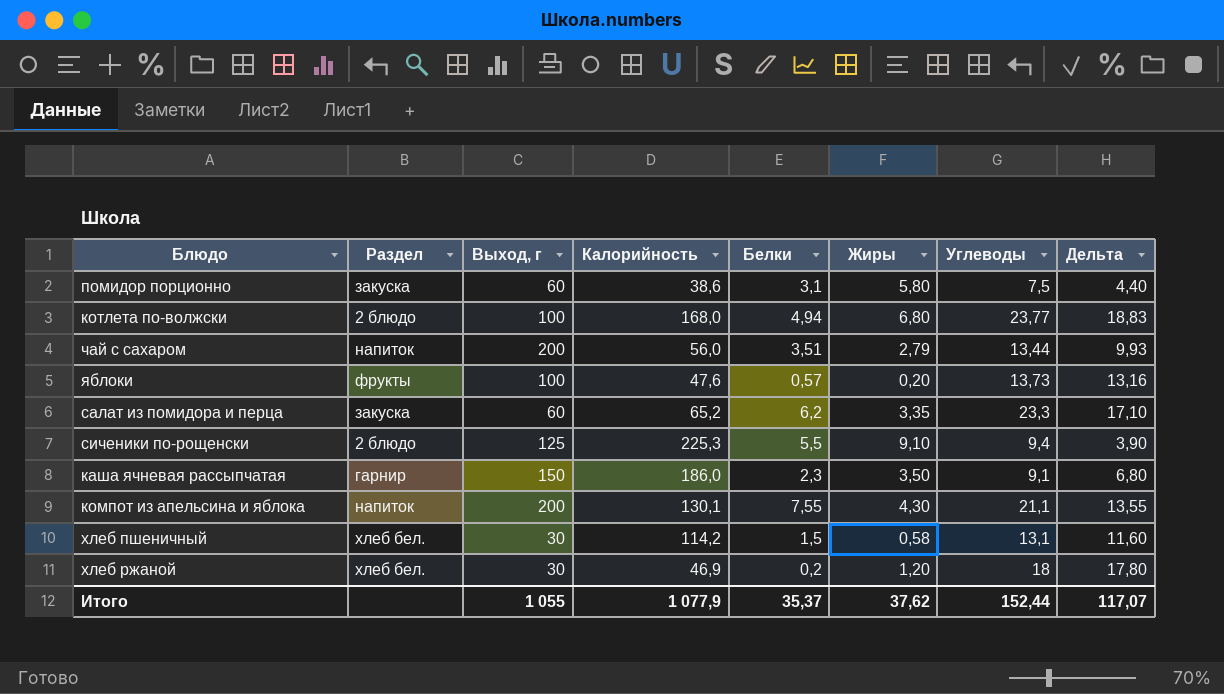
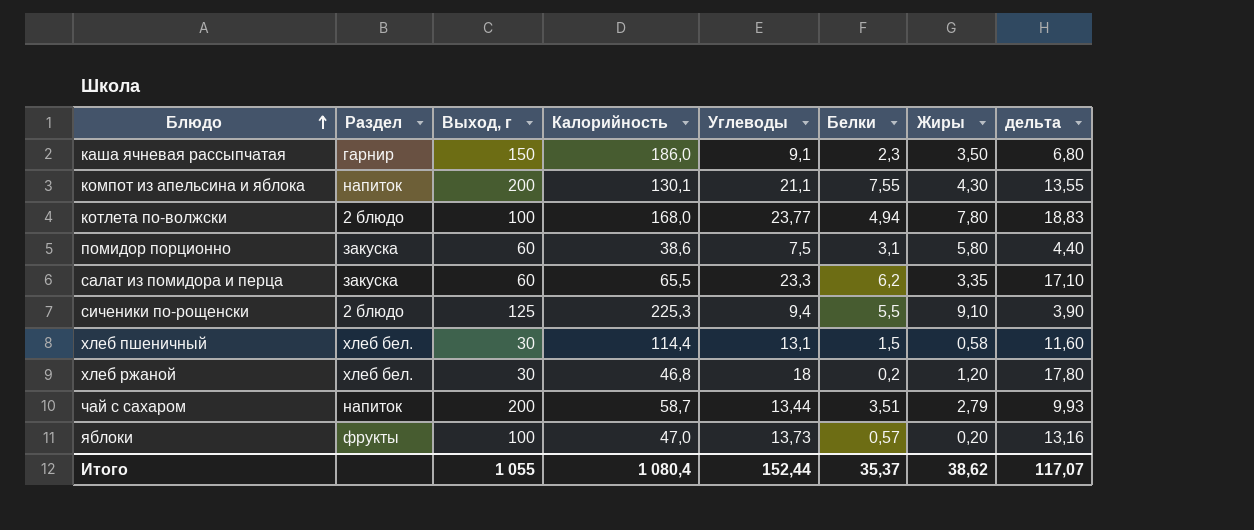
row order: none -> Блюдо ascending
column Углеводы | position: 7 -> 5
column name: Дельта -> дельта
котлета по-волжски | Жиры: 6,80 -> 7,80
салат из помидора и перца | Калорийность: 65,2 -> 65,5
хлеб пшеничный | Калорийность: 114,2 -> 114,4
хлеб ржаной | Калорийность: 46,9 -> 46,8
чай с сахаром | Калорийность: 56,0 -> 58,7
яблоки | Калорийность: 47,6 -> 47,0
Итого | Калорийность: 1 077,9 -> 1 080,4
Итого | Жиры: 37,62 -> 38,62

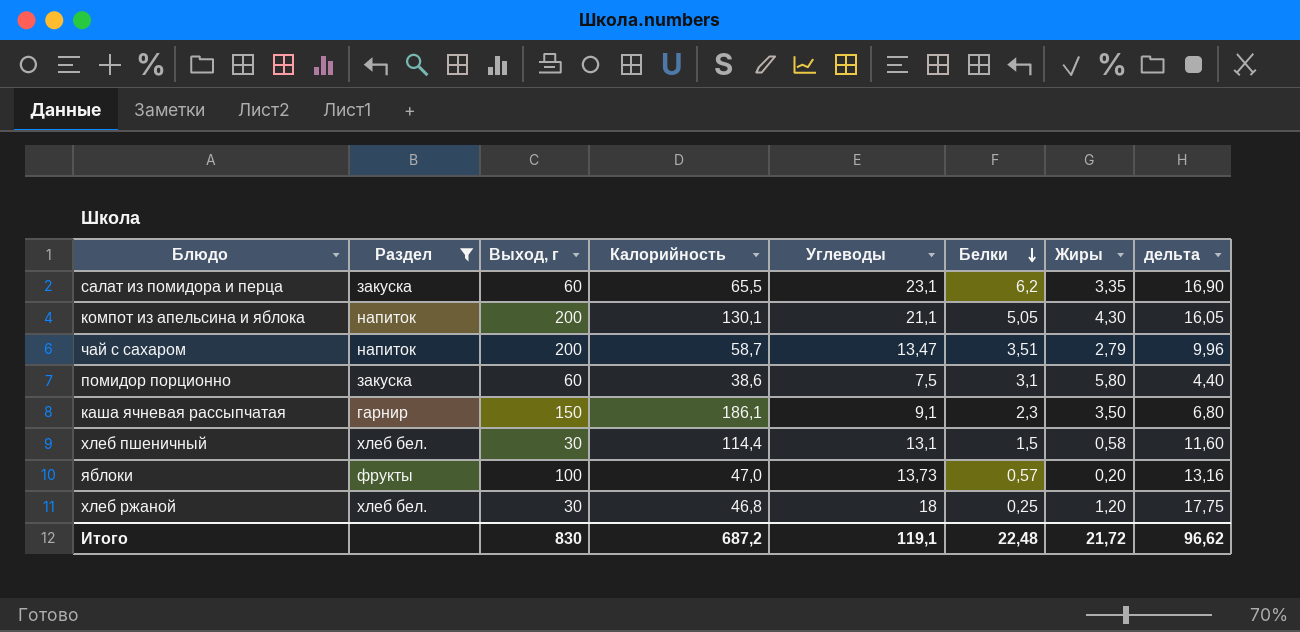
filter: none -> Раздел != 2 блюдо
row order: Блюдо ascending -> Белки descending
салат из помидора и перца | Углеводы: 23,3 -> 23,1
салат из помидора и перца | дельта: 17,10 -> 16,90
компот из апельсина и яблока | Белки: 7,55 -> 5,05
компот из апельсина и яблока | дельта: 13,55 -> 16,05
чай с сахаром | Углеводы: 13,44 -> 13,47
чай с сахаром | дельта: 9,93 -> 9,96
каша ячневая рассыпчатая | Калорийность: 186,0 -> 186,1
хлеб ржаной | Белки: 0,2 -> 0,25
хлеб ржаной | дельта: 17,80 -> 17,75
Итого | Выход, г: 1 055 -> 830
Итого | Калорийность: 1 080,4 -> 687,2
Итого | Углеводы: 152,44 -> 119,1
Итого | Белки: 35,37 -> 22,48
Итого | Жиры: 38,62 -> 21,72
Итого | дельта: 117,07 -> 96,62

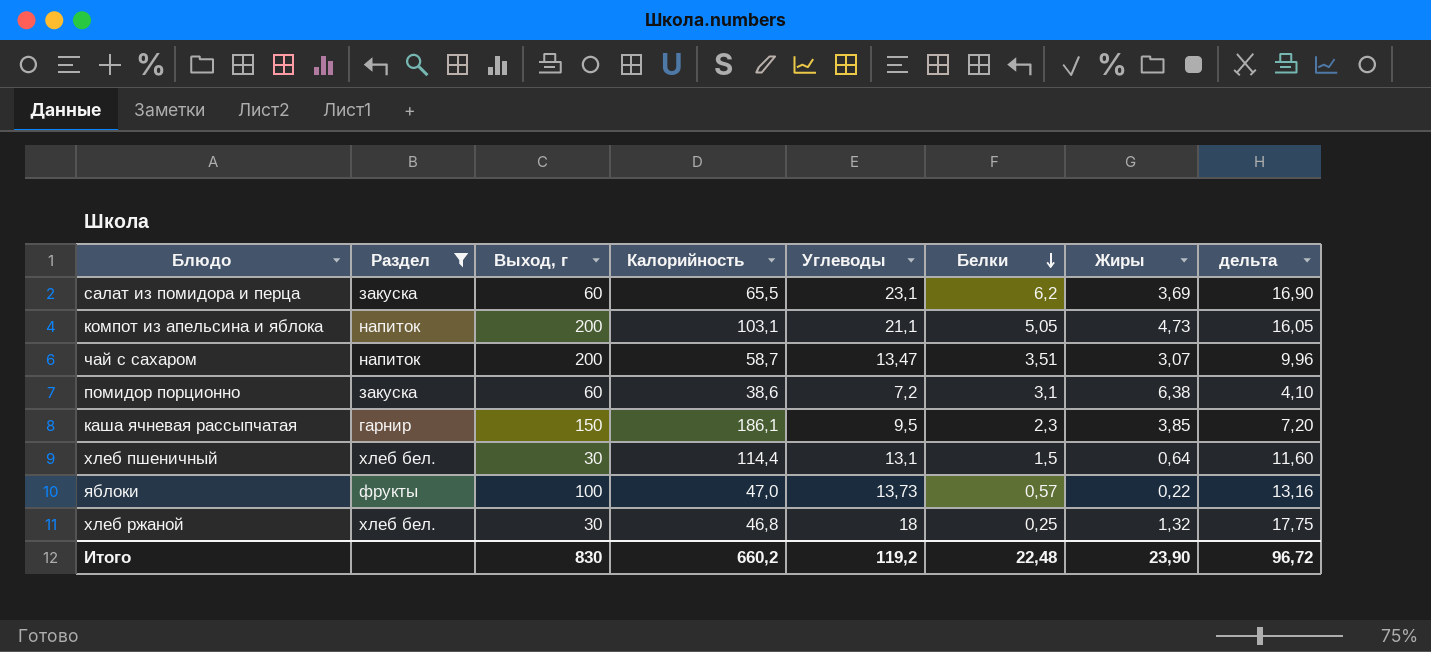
салат из помидора и перца | Жиры: 3,35 -> 3,69
компот из апельсина и яблока | Калорийность: 130,1 -> 103,1
компот из апельсина и яблока | Жиры: 4,30 -> 4,73
чай с сахаром | Жиры: 2,79 -> 3,07
помидор порционно | Углеводы: 7,5 -> 7,2
помидор порционно | Жиры: 5,80 -> 6,38
помидор порционно | дельта: 4,40 -> 4,10
каша ячневая рассыпчатая | Углеводы: 9,1 -> 9,5
каша ячневая рассыпчатая | Жиры: 3,50 -> 3,85
каша ячневая рассыпчатая | дельта: 6,80 -> 7,20
хлеб пшеничный | Жиры: 0,58 -> 0,64
яблоки | Жиры: 0,20 -> 0,22
хлеб ржаной | Жиры: 1,20 -> 1,32
Итого | Калорийность: 687,2 -> 660,2
Итого | Углеводы: 119,1 -> 119,2
Итого | Жиры: 21,72 -> 23,90
Итого | дельта: 96,62 -> 96,72

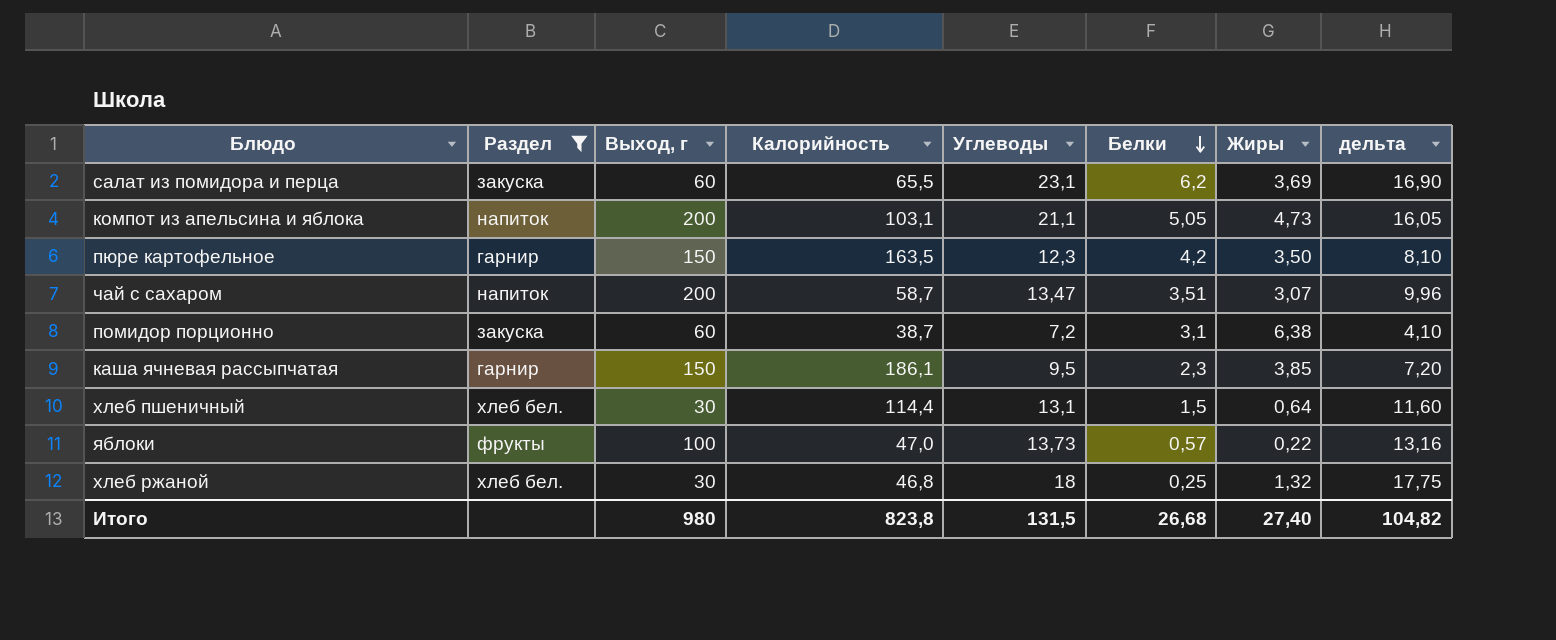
row пюре картофельное: none -> гарнир | 150 | 163,5 | 12,3 | 4,2 | 3,50 | 8,10
помидор порционно | Калорийность: 38,6 -> 38,7
Итого | Выход, г: 830 -> 980
Итого | Калорийность: 660,2 -> 823,8
Итого | Углеводы: 119,2 -> 131,5
Итого | Белки: 22,48 -> 26,68
Итого | Жиры: 23,90 -> 27,40
Итого | дельта: 96,72 -> 104,82

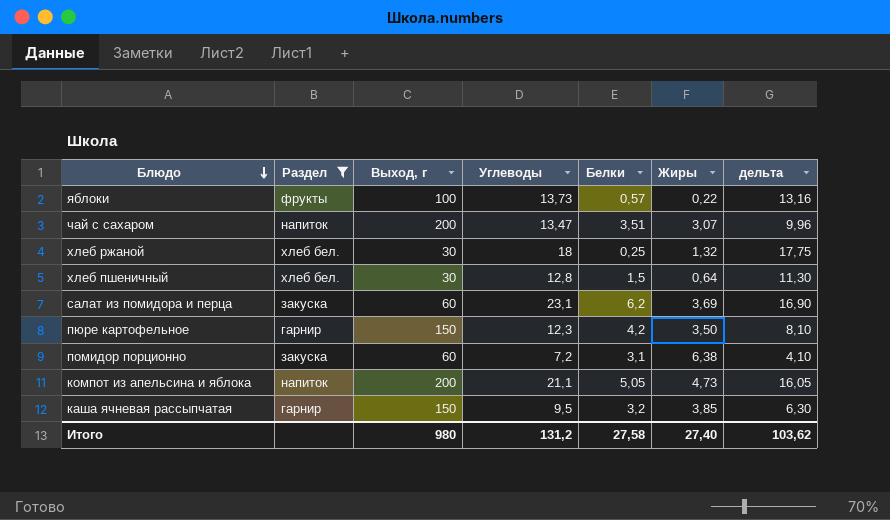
row order: Белки descending -> Блюдо descending
column Калорийность | position: 4 -> none
хлеб пшеничный | Углеводы: 13,1 -> 12,8
хлеб пшеничный | дельта: 11,60 -> 11,30
каша ячневая рассыпчатая | Белки: 2,3 -> 3,2
каша ячневая рассыпчатая | дельта: 7,20 -> 6,30
Итого | Углеводы: 131,5 -> 131,2
Итого | Белки: 26,68 -> 27,58
Итого | дельта: 104,82 -> 103,62

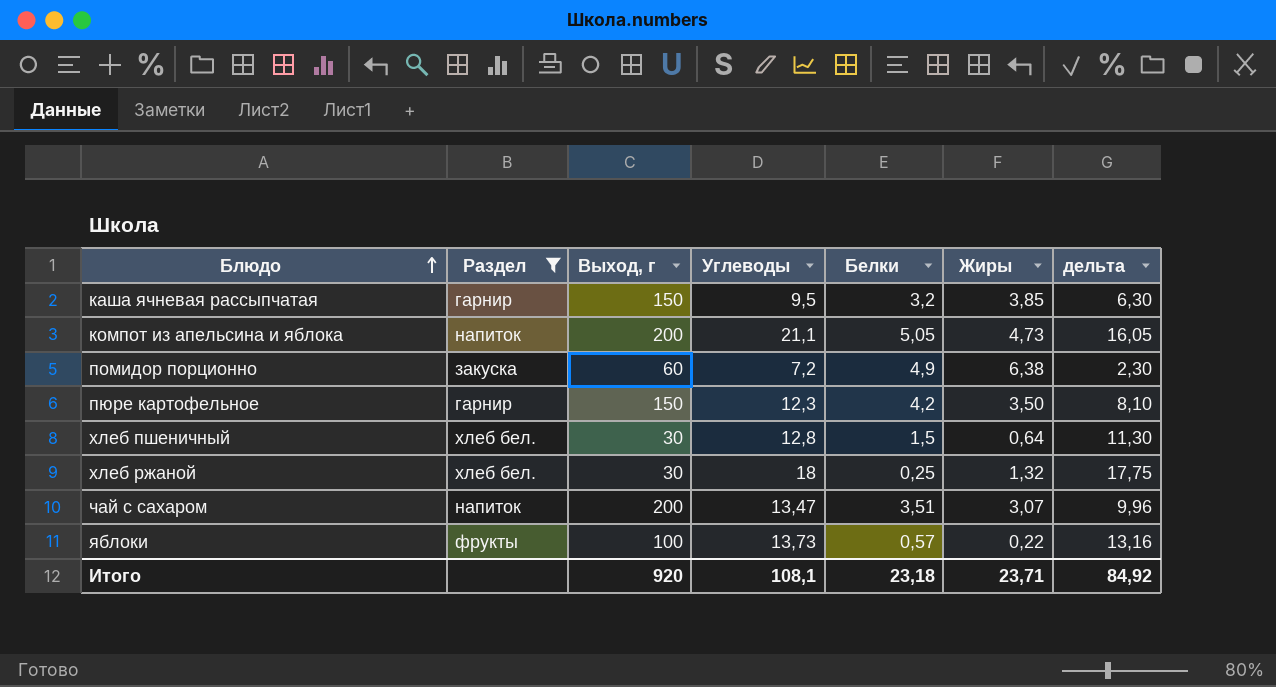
row order: Блюдо descending -> Блюдо ascending
row салат из помидора и перца: закуска | 60 | 23,1 | 6,2 | 3,69 | 16,90 -> none
помидор порционно | Белки: 3,1 -> 4,9
помидор порционно | дельта: 4,10 -> 2,30
Итого | Выход, г: 980 -> 920
Итого | Углеводы: 131,2 -> 108,1
Итого | Белки: 27,58 -> 23,18
Итого | Жиры: 27,40 -> 23,71
Итого | дельта: 103,62 -> 84,92

